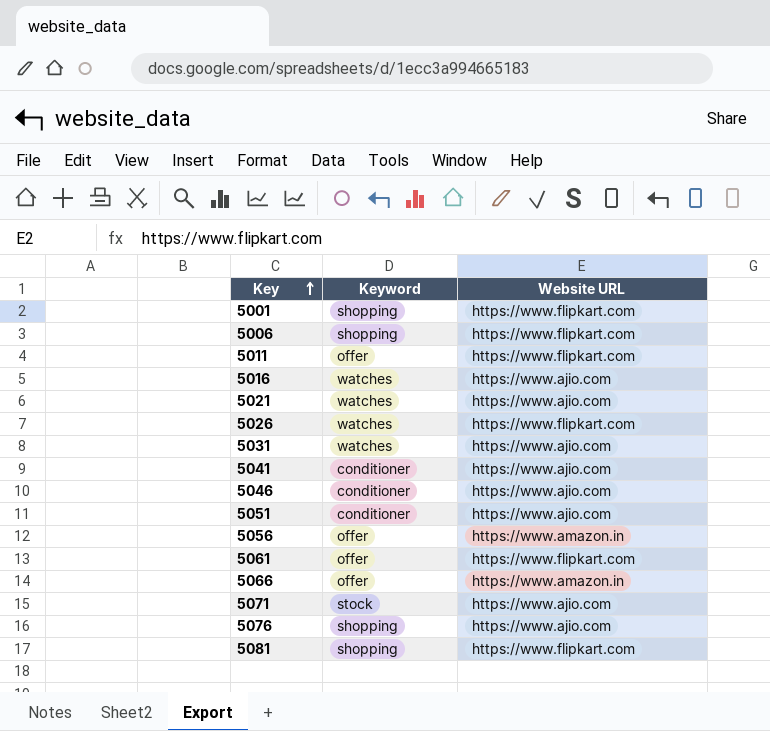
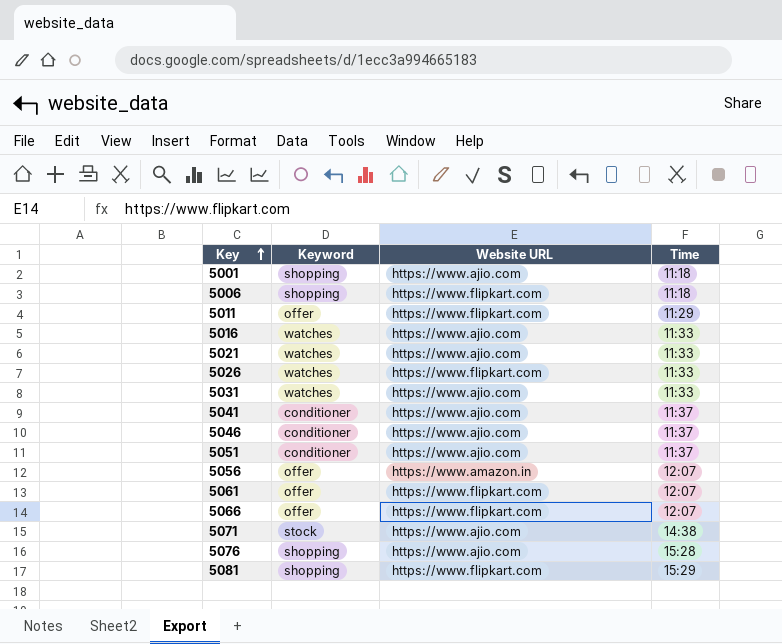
column Time | position: none -> 4
5001 | Website URL: https://www.flipkart.com -> https://www.ajio.com
5066 | Website URL: https://www.amazon.in -> https://www.flipkart.com

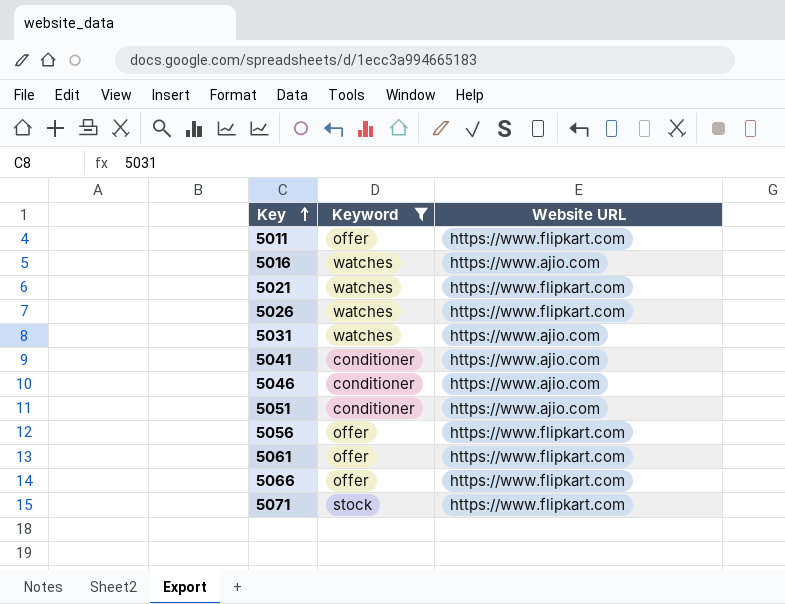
filter: none -> Keyword != shopping
column Time | position: 4 -> none
5021 | Website URL: https://www.ajio.com -> https://www.flipkart.com
5056 | Website URL: https://www.amazon.in -> https://www.flipkart.com
5071 | Website URL: https://www.ajio.com -> https://www.flipkart.com

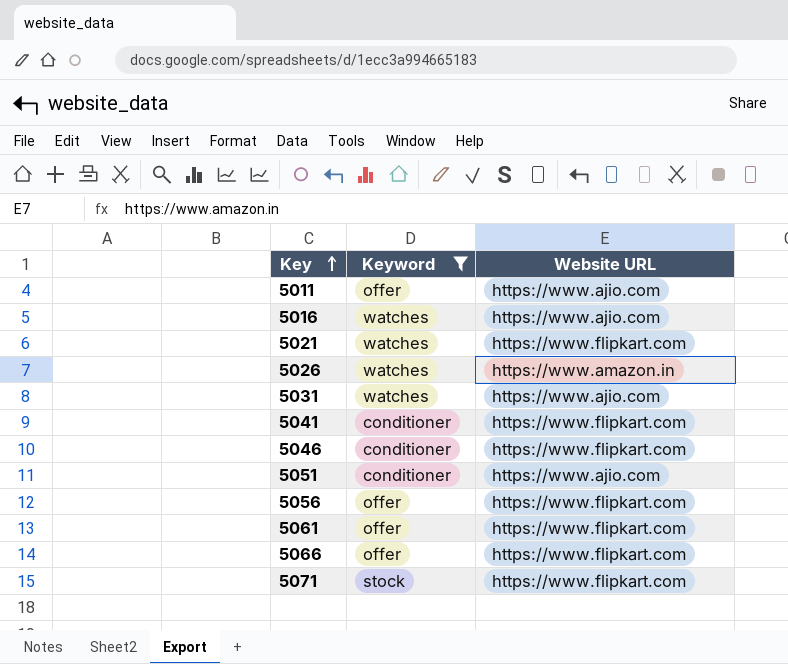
5011 | Website URL: https://www.flipkart.com -> https://www.ajio.com
5026 | Website URL: https://www.flipkart.com -> https://www.amazon.in
5041 | Website URL: https://www.ajio.com -> https://www.flipkart.com
5046 | Website URL: https://www.ajio.com -> https://www.flipkart.com

